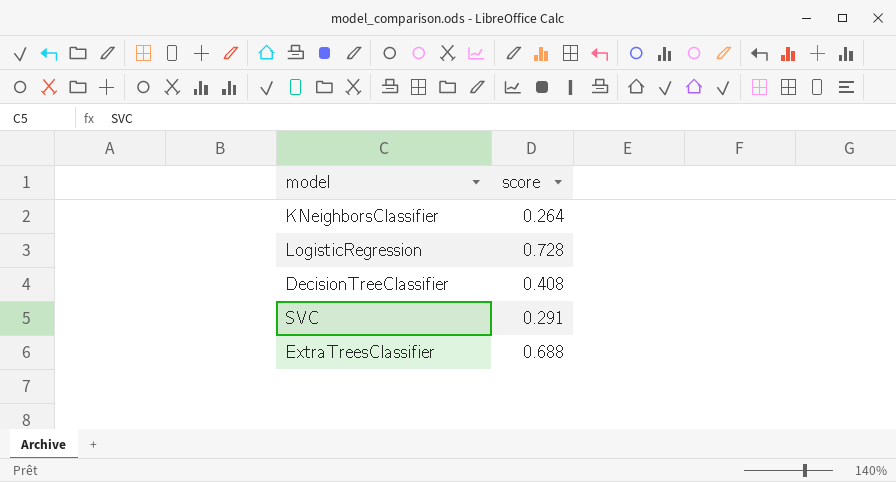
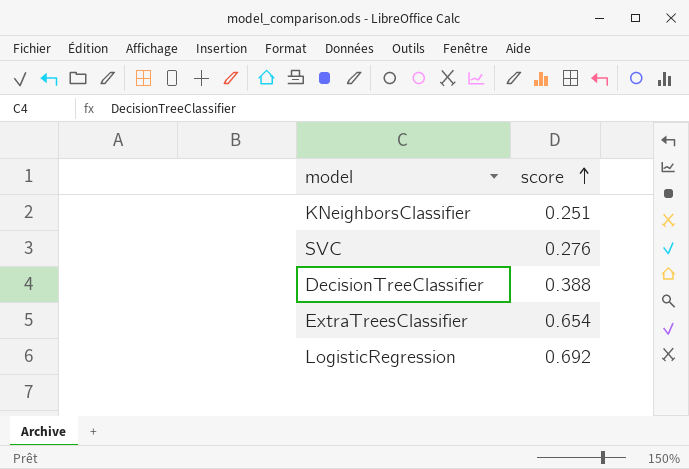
row order: none -> score ascending
KNeighborsClassifier | score: 0.264 -> 0.251
SVC | score: 0.291 -> 0.276
DecisionTreeClassifier | score: 0.408 -> 0.388
ExtraTreesClassifier | score: 0.688 -> 0.654
LogisticRegression | score: 0.728 -> 0.692

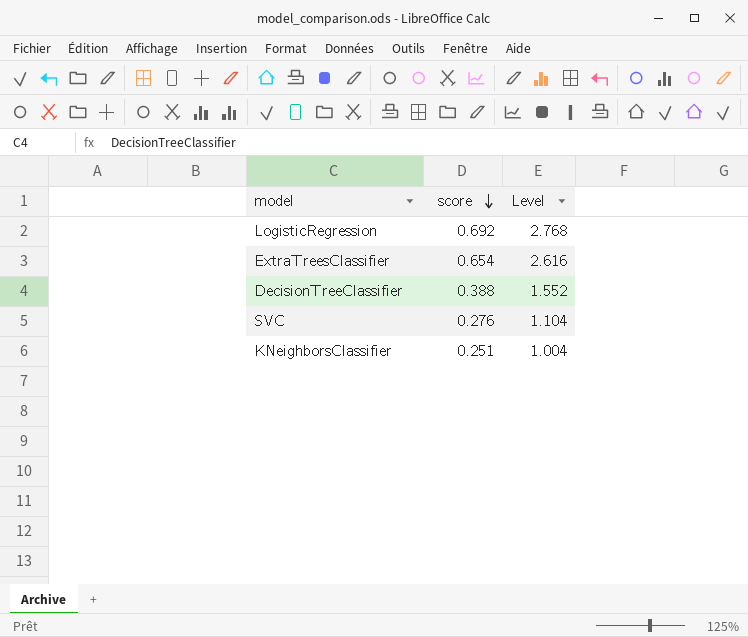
row order: score ascending -> score descending
column Level | formula: none -> [score] * 4

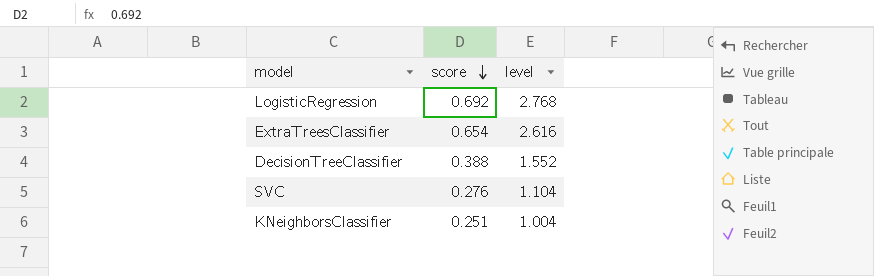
column name: Level -> level

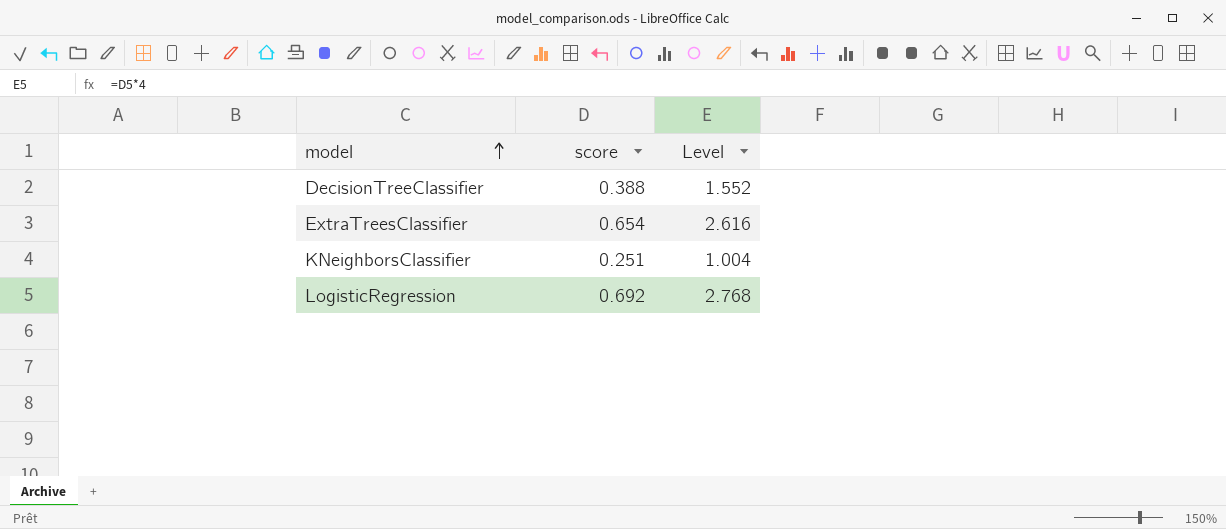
row order: score descending -> model ascending
column name: level -> Level
row SVC: 0.276 | 1.104 -> none

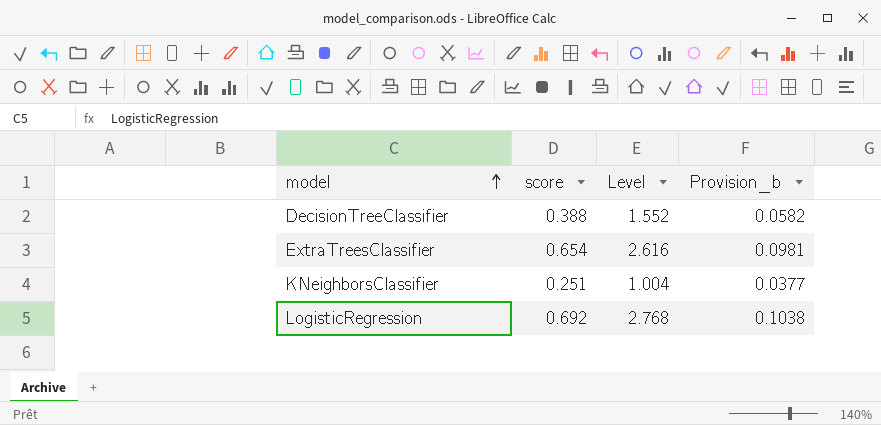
column Provision_b | formula: none -> [score] * 0.15

